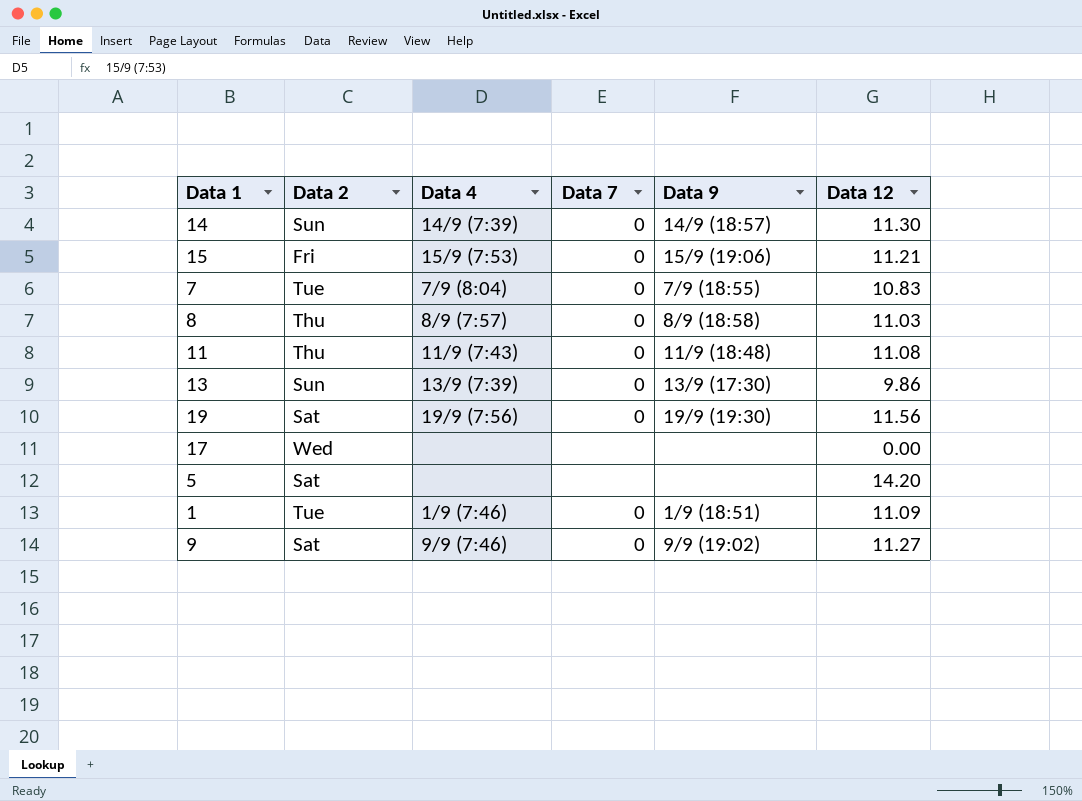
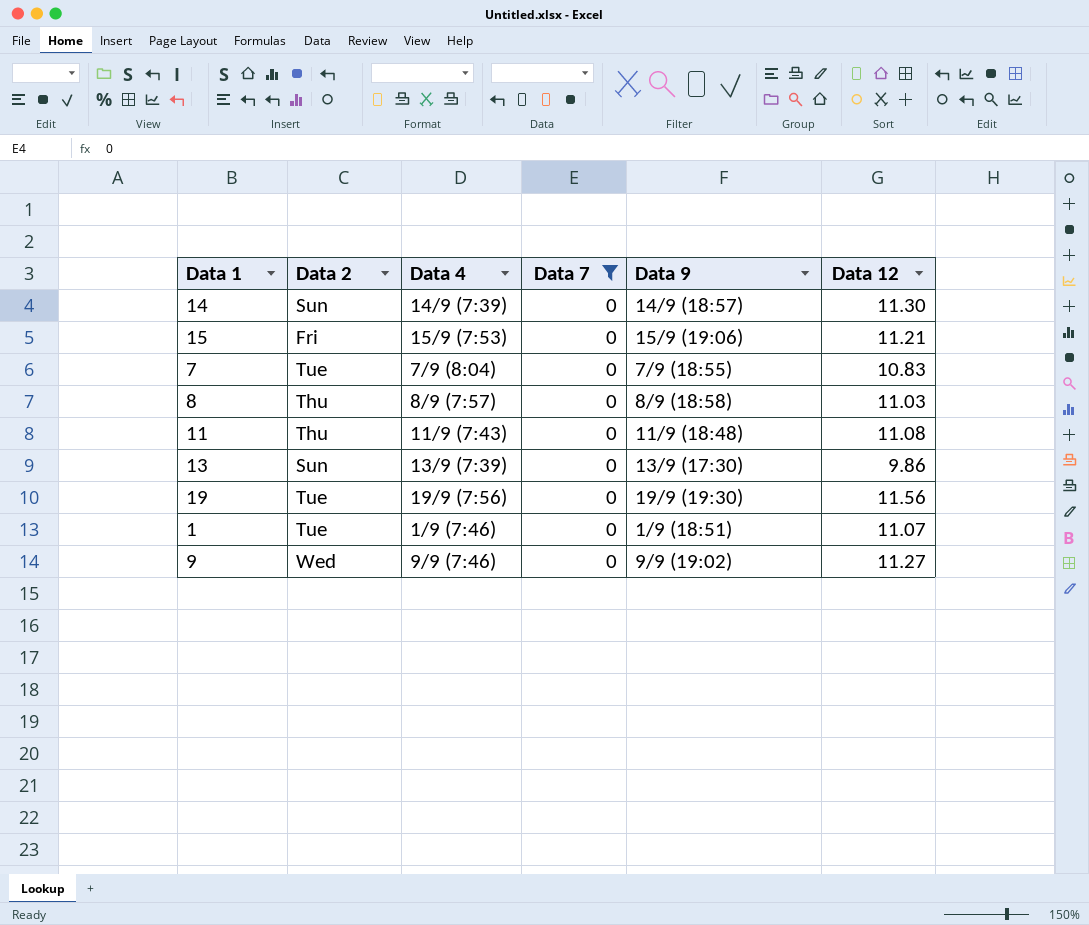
filter: none -> Data 7 = 0
19 | Data 2: Sat -> Tue
1 | Data 12: 11.09 -> 11.07
9 | Data 2: Sat -> Wed

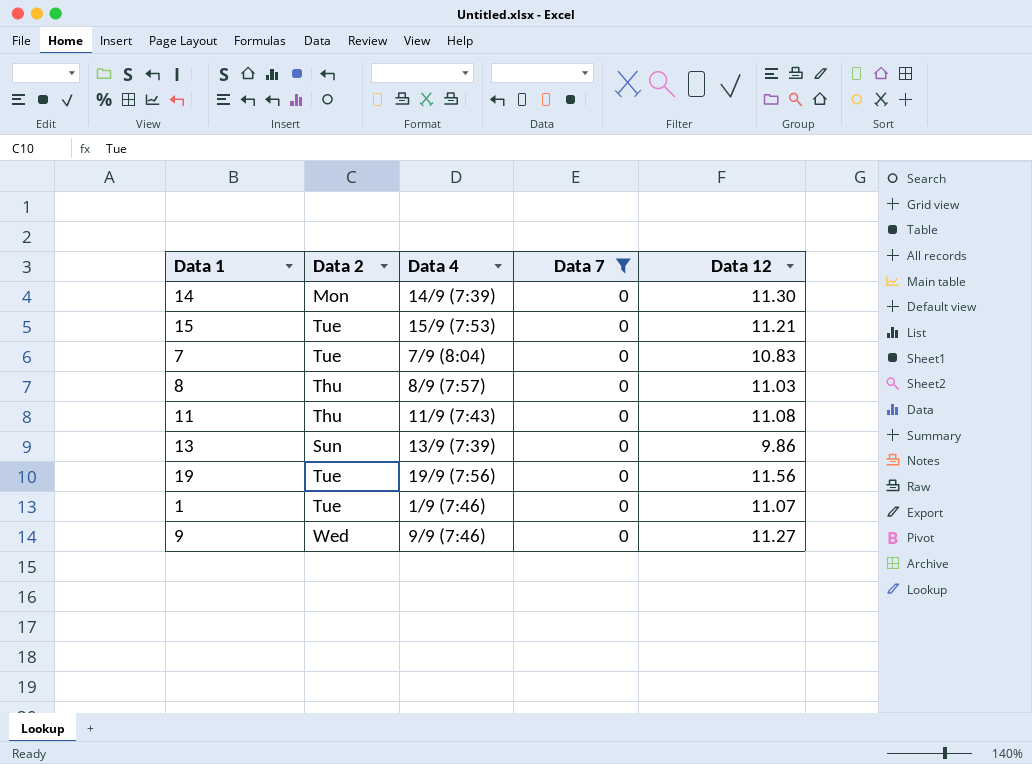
column Data 9 | position: 5 -> none
14 | Data 2: Sun -> Mon
15 | Data 2: Fri -> Tue

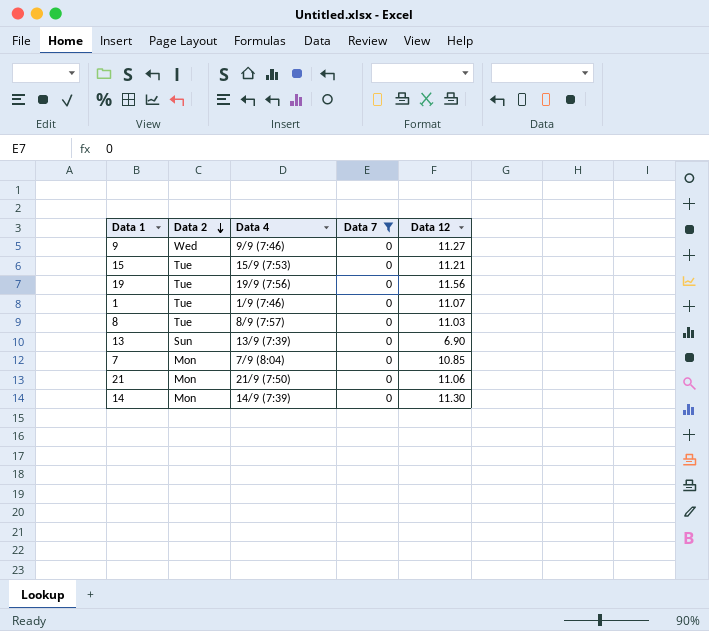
row order: none -> Data 2 descending
row 11: Thu | 11/9 (7:43) | 0 | 11.08 -> none
8 | Data 2: Thu -> Tue
13 | Data 12: 9.86 -> 6.90
7 | Data 2: Tue -> Mon
7 | Data 12: 10.83 -> 10.85
row 21: none -> Mon | 21/9 (7:50) | 0 | 11.06

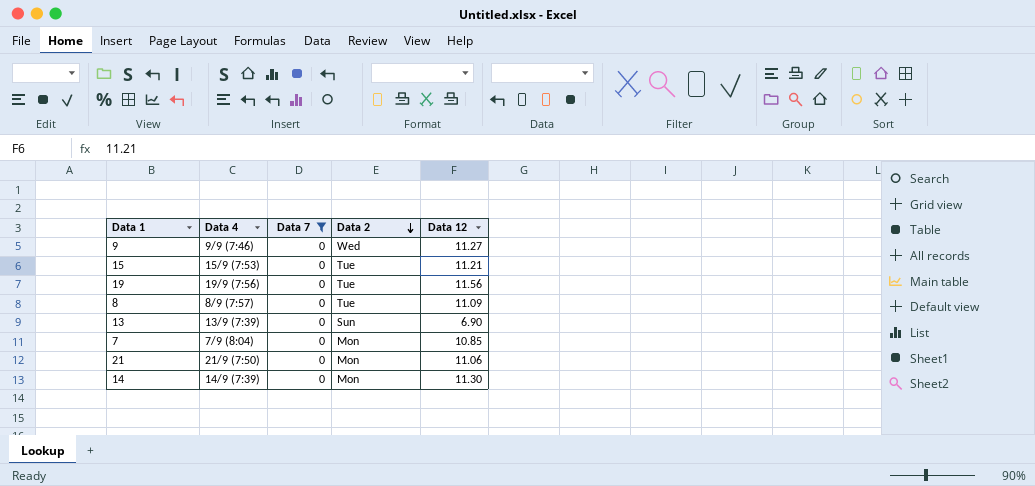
column Data 2 | position: 2 -> 4
row 1: Tue | 1/9 (7:46) | 0 | 11.07 -> none
8 | Data 12: 11.03 -> 11.09

